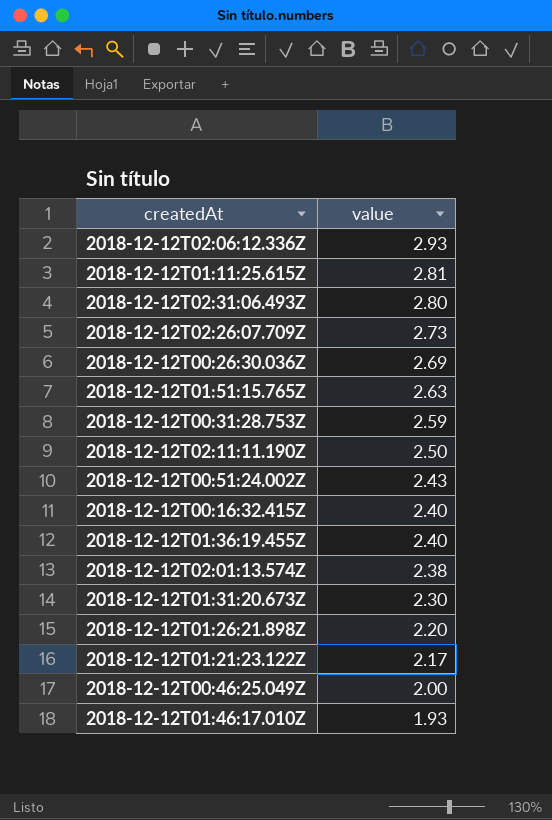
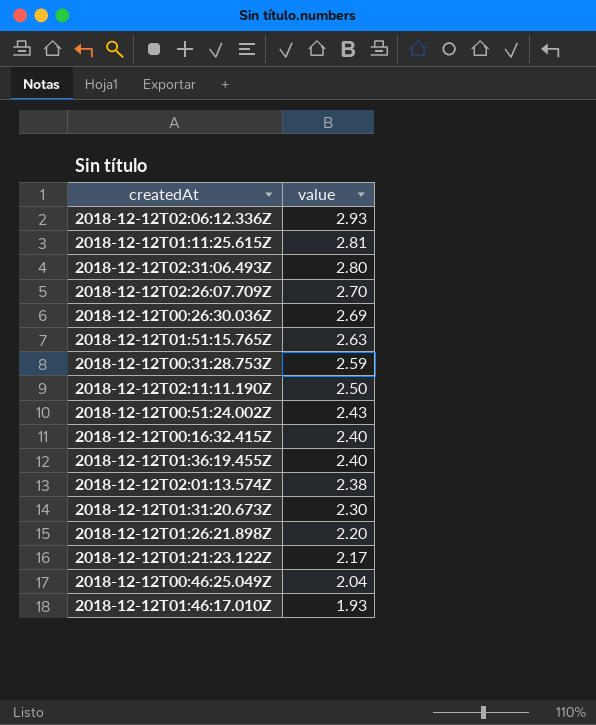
2018-12-12T02:26:07.709Z | value: 2.73 -> 2.70
2018-12-12T00:46:25.049Z | value: 2.00 -> 2.04

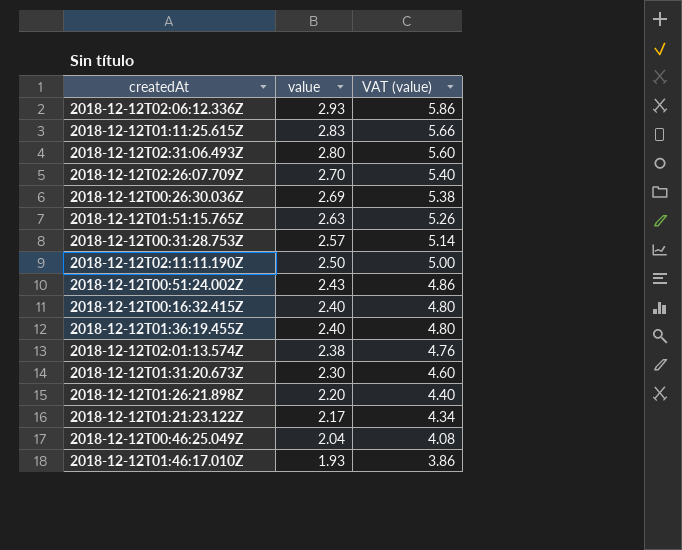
column VAT (value) | formula: none -> [value] * 2
2018-12-12T01:11:25.615Z | value: 2.81 -> 2.83
2018-12-12T00:31:28.753Z | value: 2.59 -> 2.57

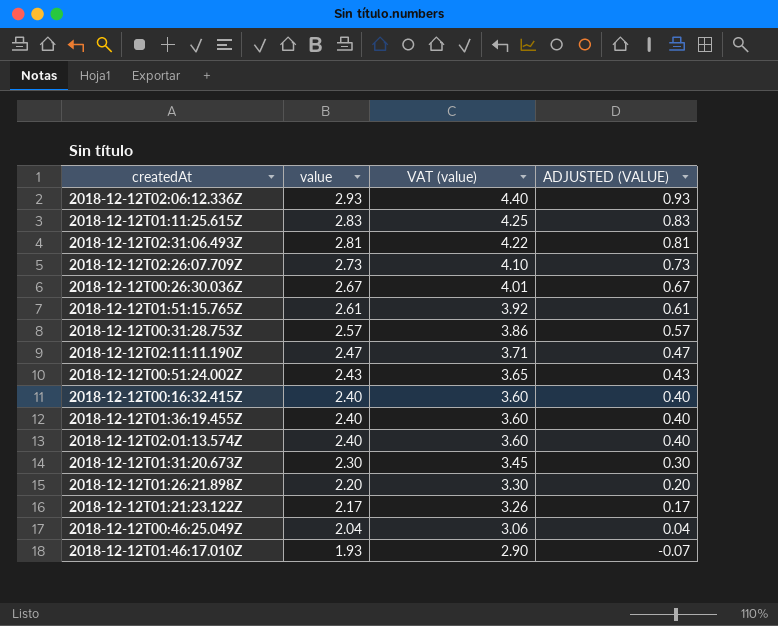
column VAT (value) | formula: [value] * 2 -> [value] * 1.5
column ADJUSTED (VALUE) | formula: none -> [value] - 2
2018-12-12T02:31:06.493Z | value: 2.80 -> 2.81
2018-12-12T02:26:07.709Z | value: 2.70 -> 2.73
2018-12-12T00:26:30.036Z | value: 2.69 -> 2.67
2018-12-12T01:51:15.765Z | value: 2.63 -> 2.61
2018-12-12T02:11:11.190Z | value: 2.50 -> 2.47
2018-12-12T02:01:13.574Z | value: 2.38 -> 2.40

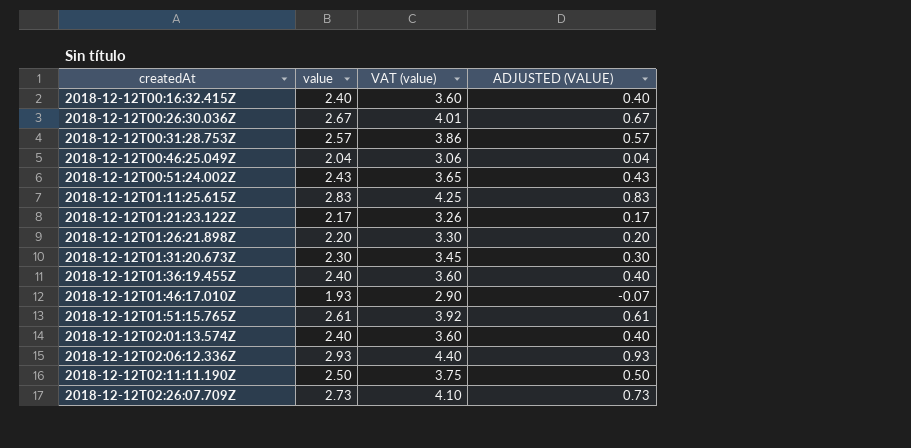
row order: value descending -> createdAt ascending
row 2018-12-12T02:31:06.493Z: 2.81 | 4.22 | 0.81 -> none
2018-12-12T02:11:11.190Z | value: 2.47 -> 2.50
2018-12-12T02:11:11.190Z | VAT (value): 3.71 -> 3.75
2018-12-12T02:11:11.190Z | ADJUSTED (VALUE): 0.47 -> 0.50

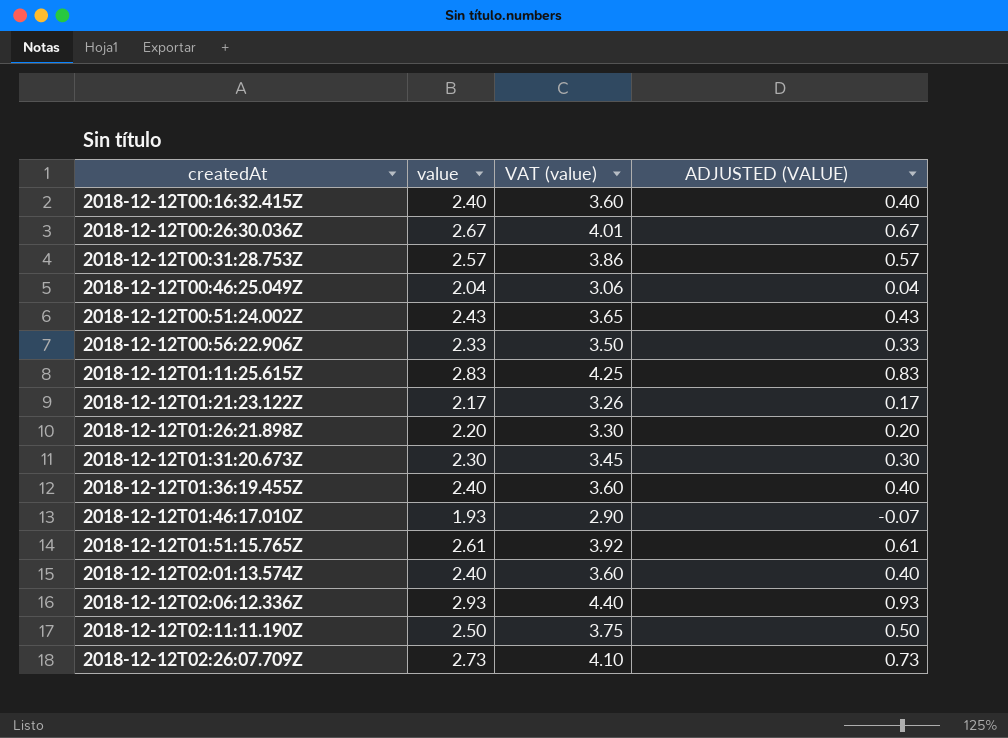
row 2018-12-12T00:56:22.906Z: none -> 2.33 | 3.50 | 0.33

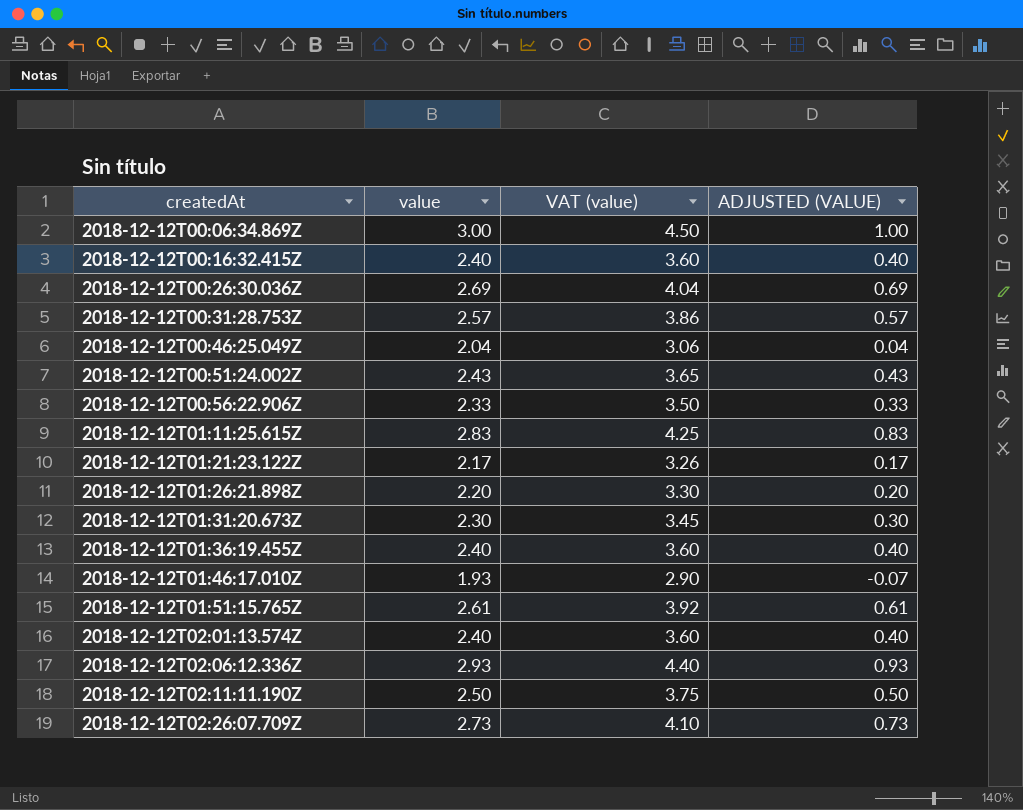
row 2018-12-12T00:06:34.869Z: none -> 3.00 | 4.50 | 1.00
2018-12-12T00:26:30.036Z | value: 2.67 -> 2.69
2018-12-12T00:26:30.036Z | VAT (value): 4.01 -> 4.04
2018-12-12T00:26:30.036Z | ADJUSTED (VALUE): 0.67 -> 0.69

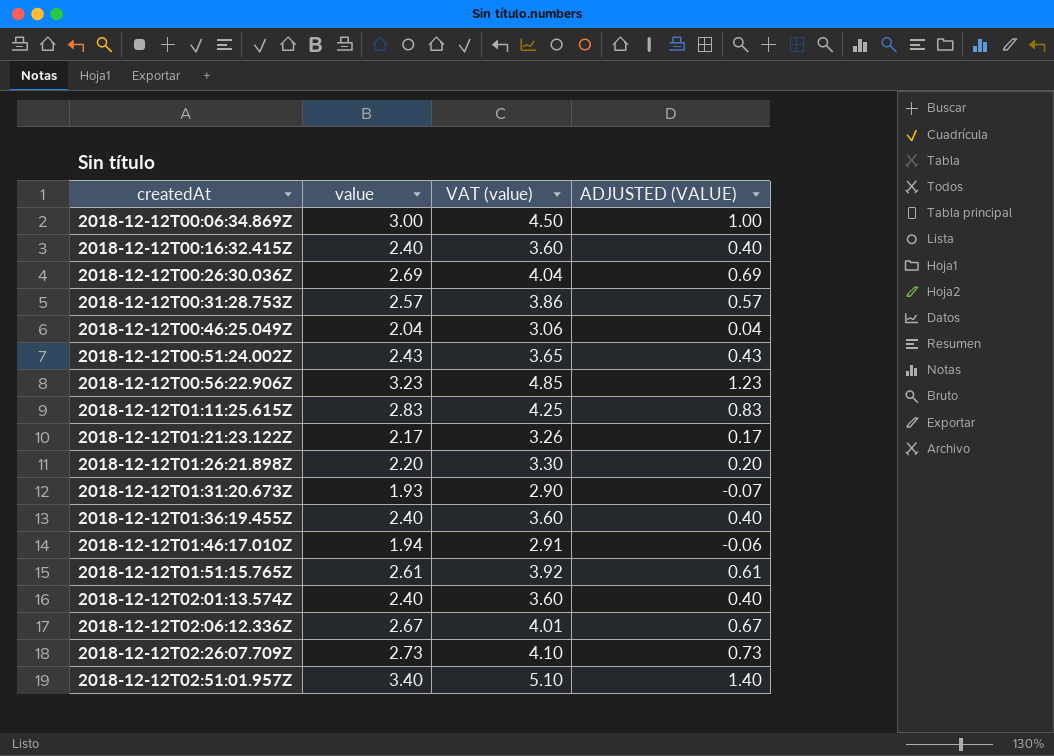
row 2018-12-12T02:11:11.190Z: 2.50 | 3.75 | 0.50 -> none
2018-12-12T00:56:22.906Z | value: 2.33 -> 3.23
2018-12-12T00:56:22.906Z | VAT (value): 3.50 -> 4.85
2018-12-12T00:56:22.906Z | ADJUSTED (VALUE): 0.33 -> 1.23
2018-12-12T01:31:20.673Z | value: 2.30 -> 1.93
2018-12-12T01:31:20.673Z | VAT (value): 3.45 -> 2.90
2018-12-12T01:31:20.673Z | ADJUSTED (VALUE): 0.30 -> -0.07
2018-12-12T01:46:17.010Z | value: 1.93 -> 1.94
2018-12-12T01:46:17.010Z | VAT (value): 2.90 -> 2.91
2018-12-12T01:46:17.010Z | ADJUSTED (VALUE): -0.07 -> -0.06
2018-12-12T02:06:12.336Z | value: 2.93 -> 2.67
2018-12-12T02:06:12.336Z | VAT (value): 4.40 -> 4.01
2018-12-12T02:06:12.336Z | ADJUSTED (VALUE): 0.93 -> 0.67
row 2018-12-12T02:51:01.957Z: none -> 3.40 | 5.10 | 1.40

